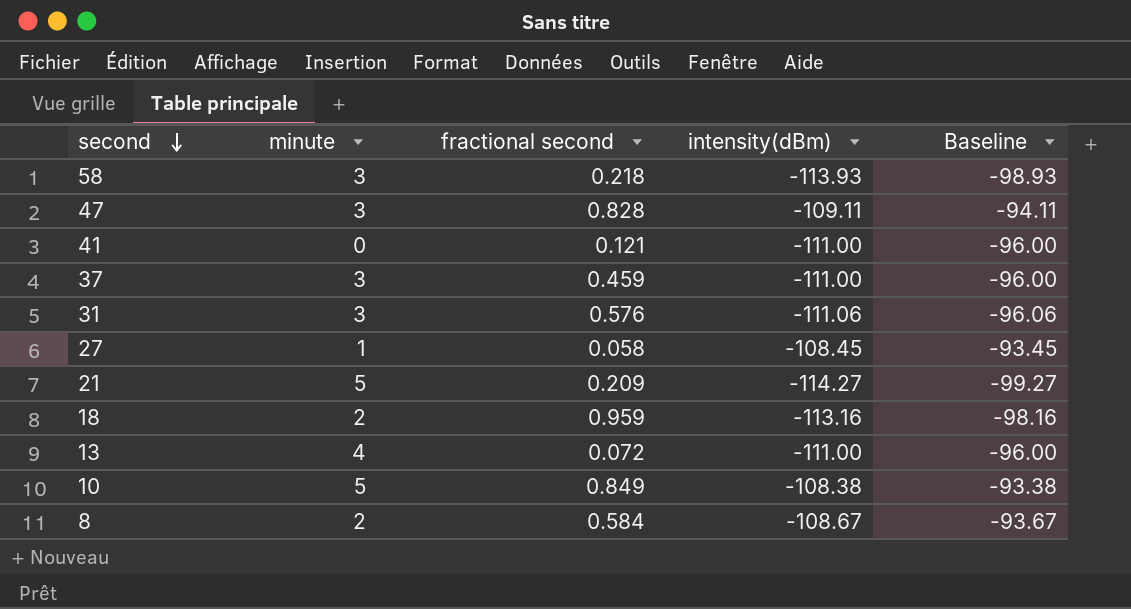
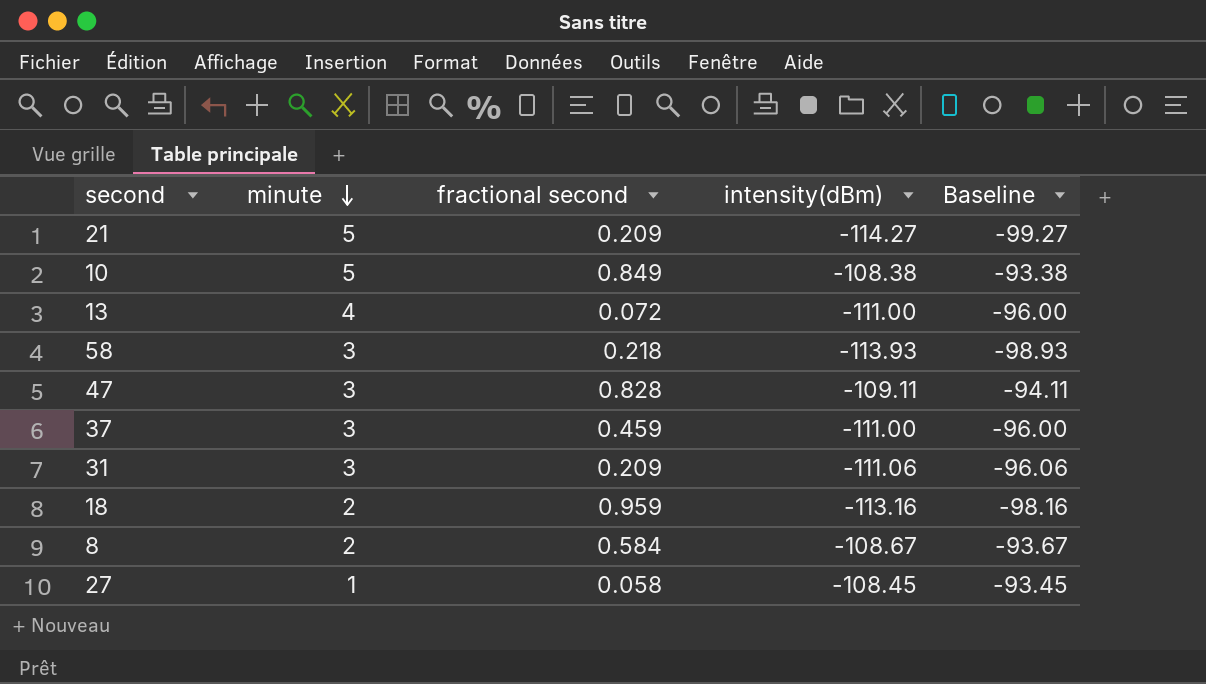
row order: second descending -> minute descending
row 41: 0 | 0.121 | -111.00 | -96.00 -> none
31 | fractional second: 0.576 -> 0.209

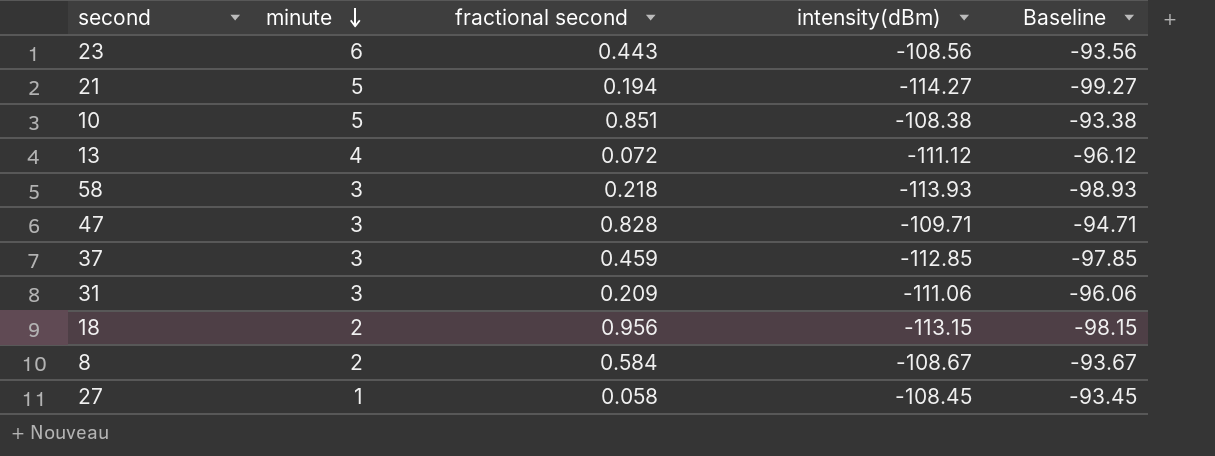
row 23: none -> 6 | 0.443 | -108.56 | -93.56
21 | fractional second: 0.209 -> 0.194
10 | fractional second: 0.849 -> 0.851
13 | intensity(dBm): -111.00 -> -111.12
13 | Baseline: -96.00 -> -96.12
47 | intensity(dBm): -109.11 -> -109.71
47 | Baseline: -94.11 -> -94.71
37 | intensity(dBm): -111.00 -> -112.85
37 | Baseline: -96.00 -> -97.85
18 | fractional second: 0.959 -> 0.956
18 | intensity(dBm): -113.16 -> -113.15
18 | Baseline: -98.16 -> -98.15

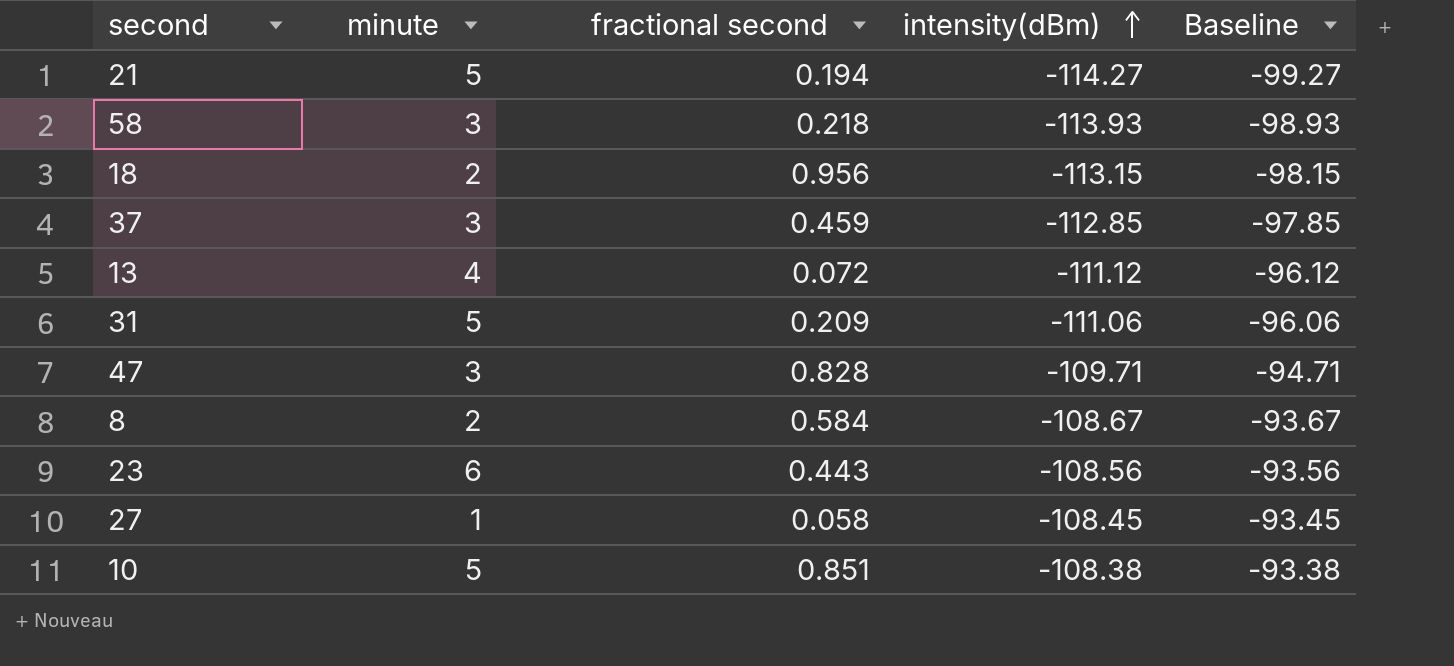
row order: minute descending -> intensity(dBm) ascending
31 | minute: 3 -> 5

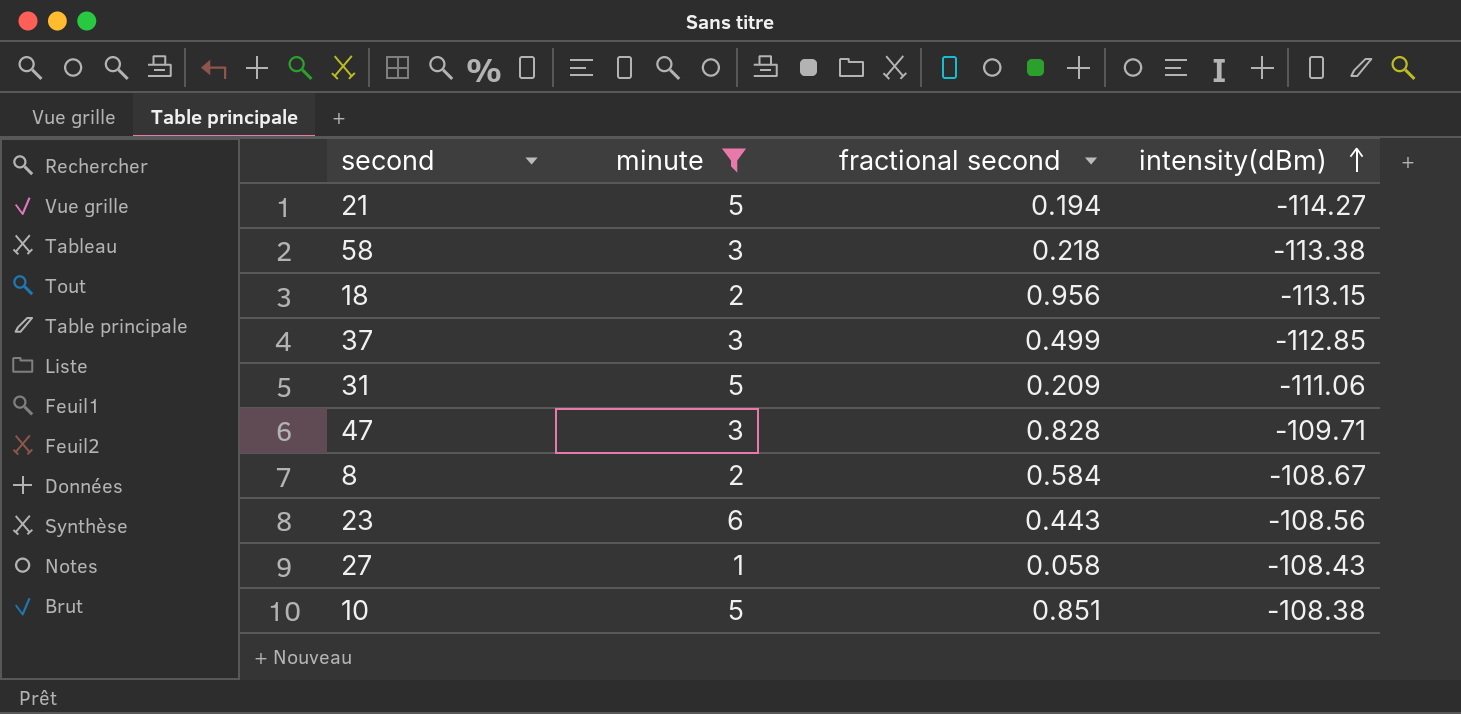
filter: none -> minute != 4
column Baseline | formula: [intensity(dBm)] + 15 -> none
58 | intensity(dBm): -113.93 -> -113.38
37 | fractional second: 0.459 -> 0.499
27 | intensity(dBm): -108.45 -> -108.43

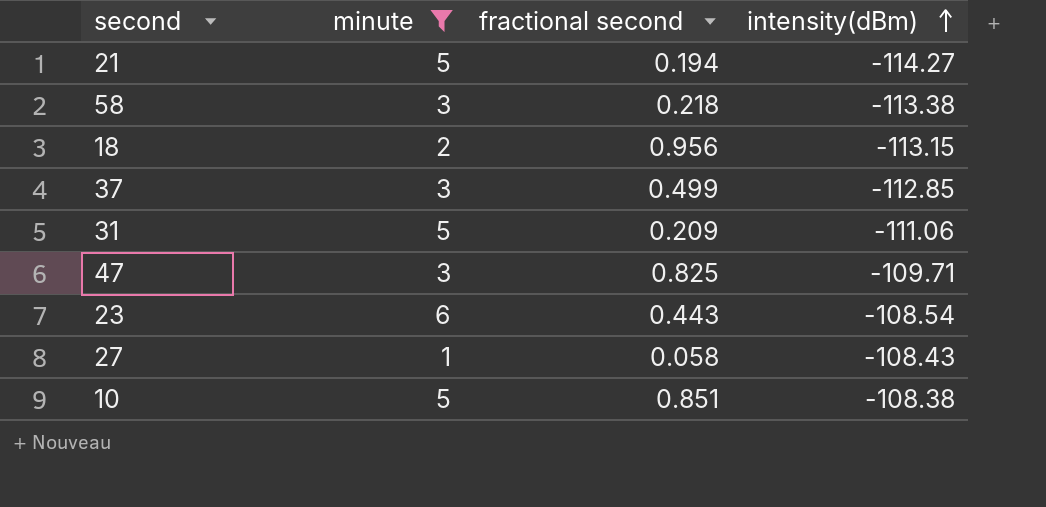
row 8: 2 | 0.584 | -108.67 -> none
47 | fractional second: 0.828 -> 0.825
23 | intensity(dBm): -108.56 -> -108.54

